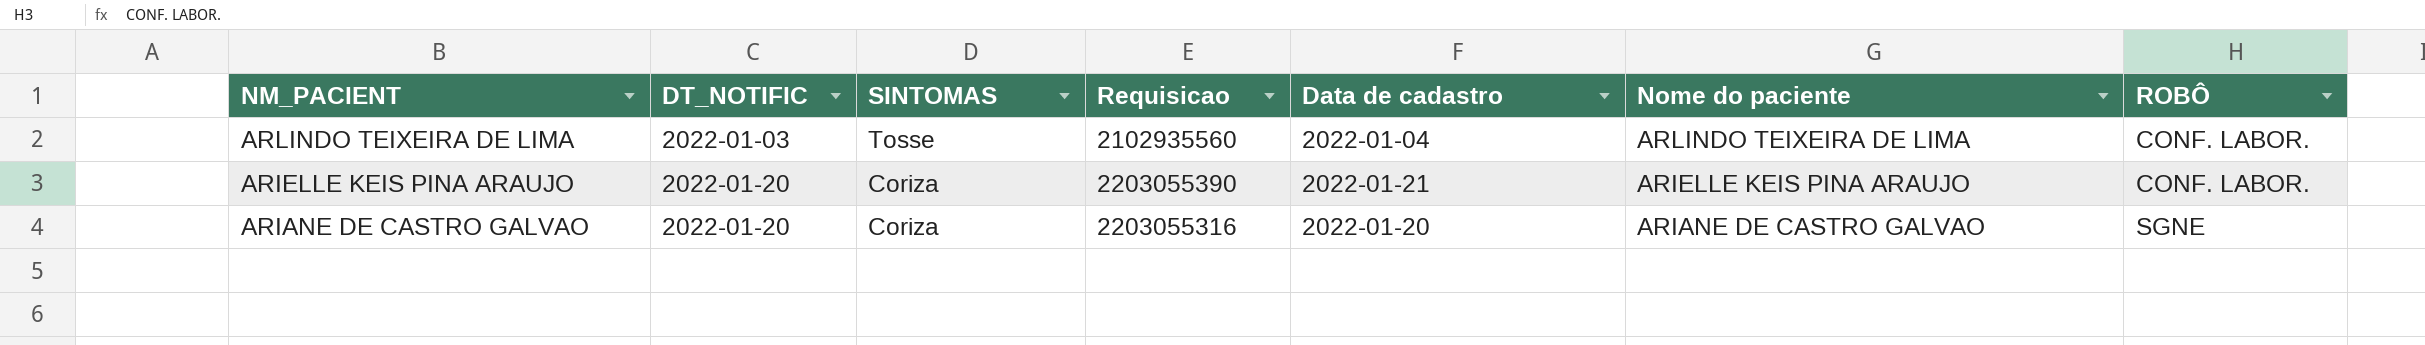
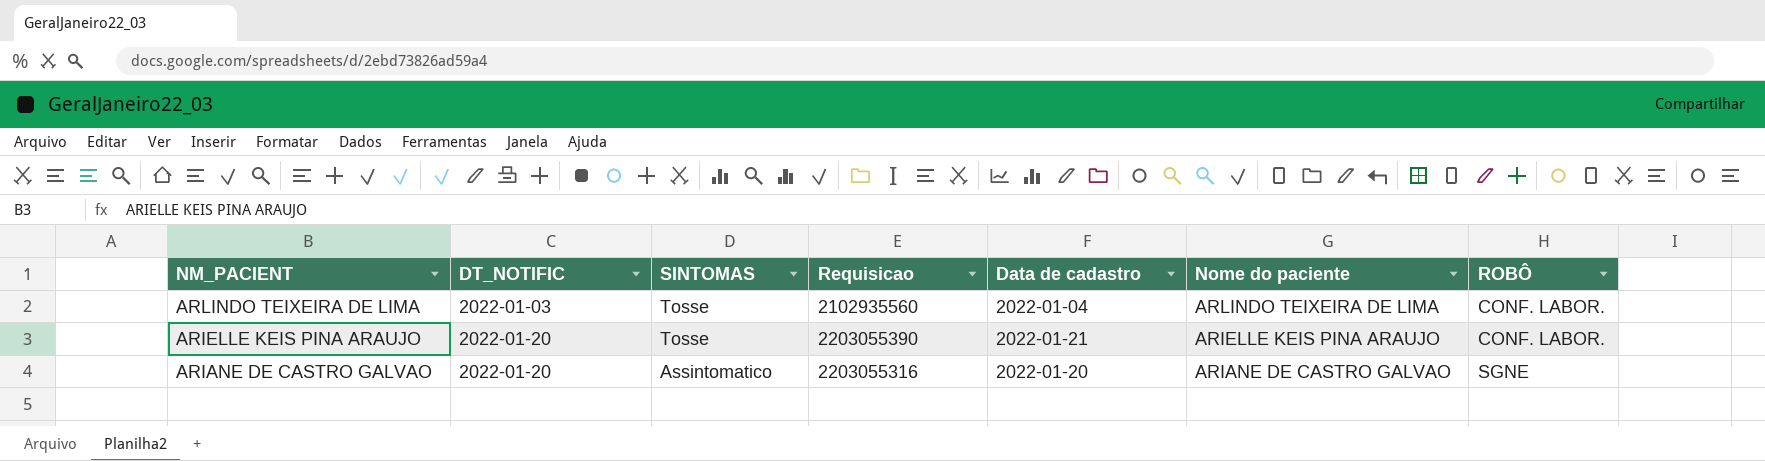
ARIELLE KEIS PINA ARAUJO | SINTOMAS: Coriza -> Tosse
ARIANE DE CASTRO GALVAO | SINTOMAS: Coriza -> Assintomatico

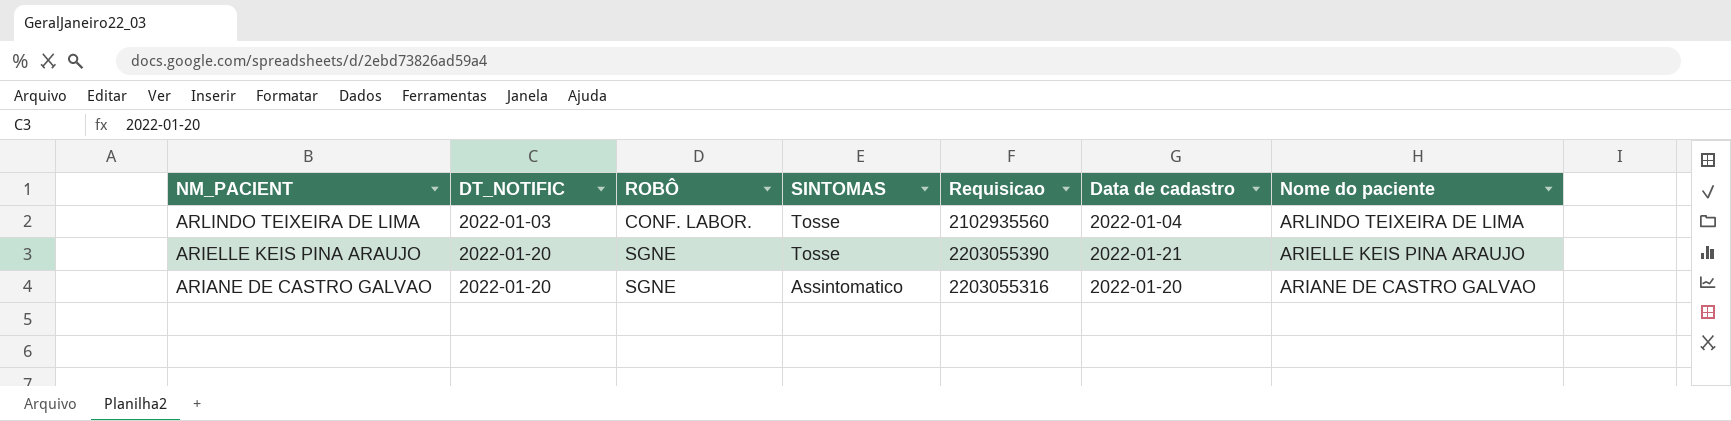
column ROBÔ | position: 7 -> 3
ARIELLE KEIS PINA ARAUJO | ROBÔ: CONF. LABOR. -> SGNE

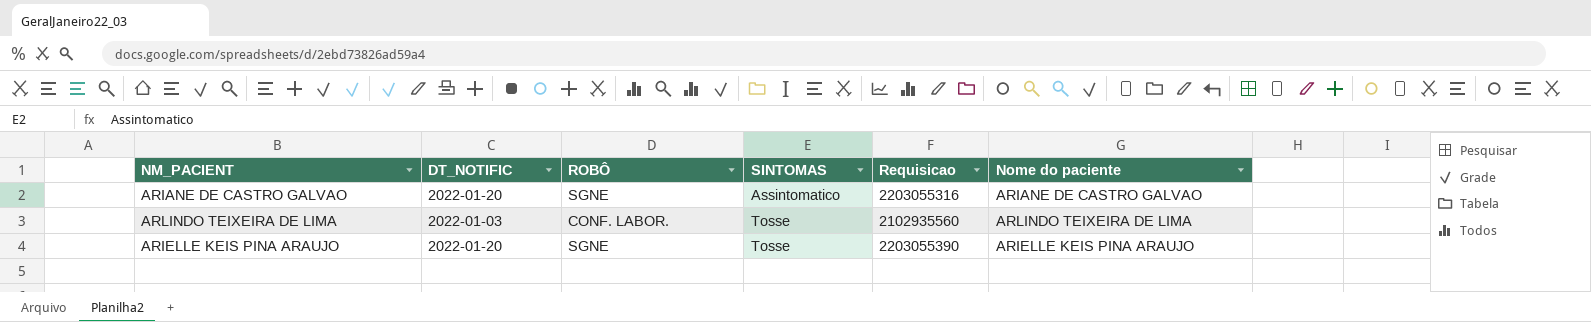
row order: NM_PACIENT descending -> SINTOMAS ascending
column Data de cadastro | position: 6 -> none

